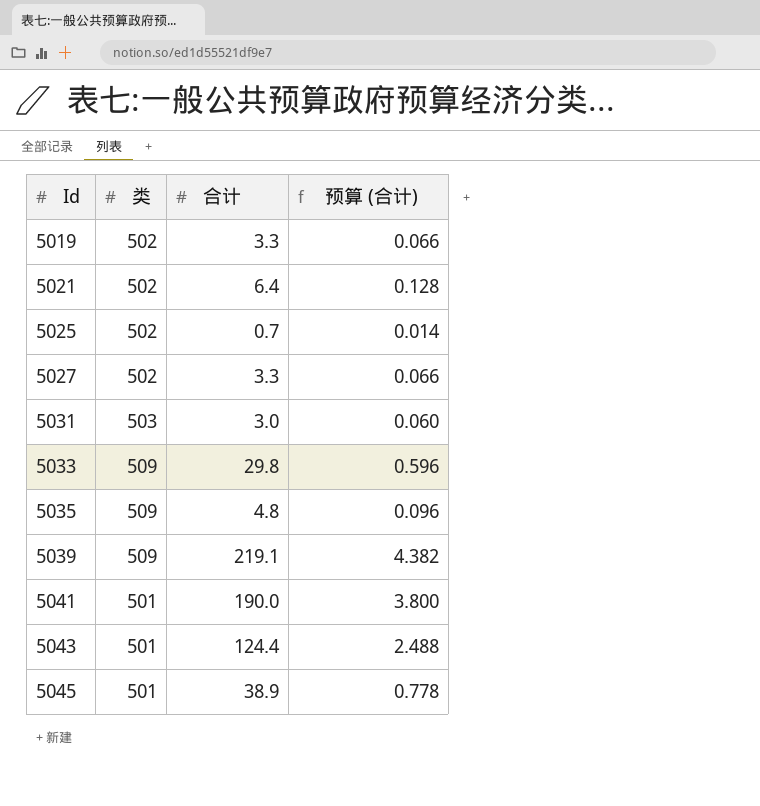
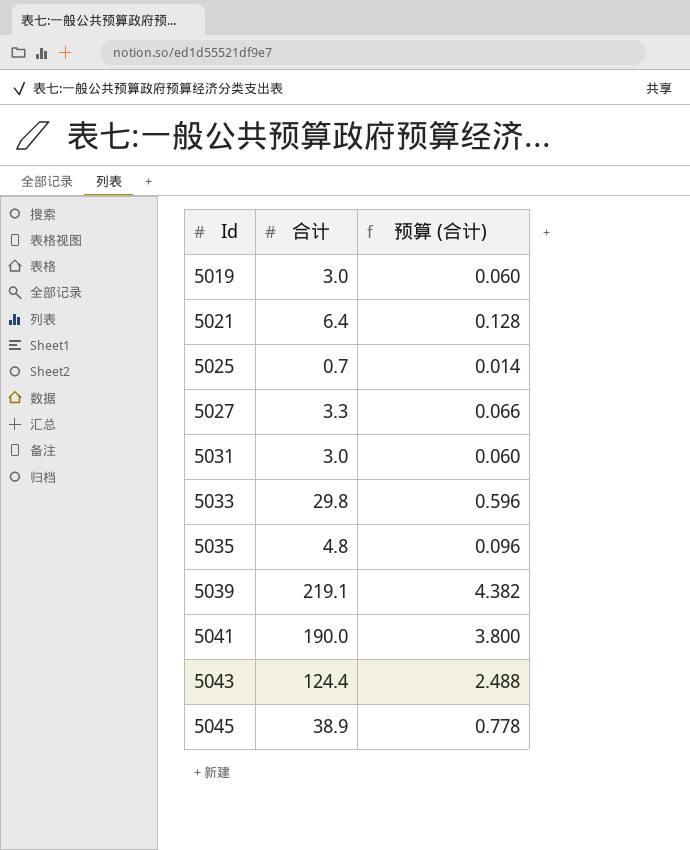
column 类 | position: 2 -> none
5019 | 合计: 3.3 -> 3.0
5019 | 预算 (合计): 0.066 -> 0.060

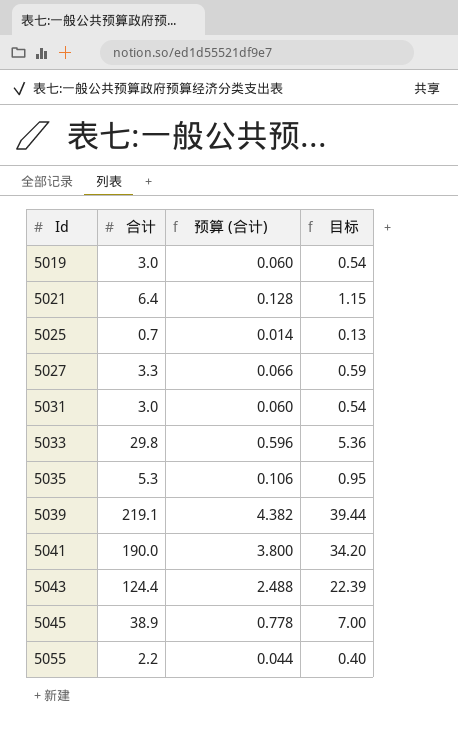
column 目标 | formula: none -> [合计] * 0.18
5035 | 合计: 4.8 -> 5.3
5035 | 预算 (合计): 0.096 -> 0.106
row 5055: none -> 2.2 | 0.044 | 0.40

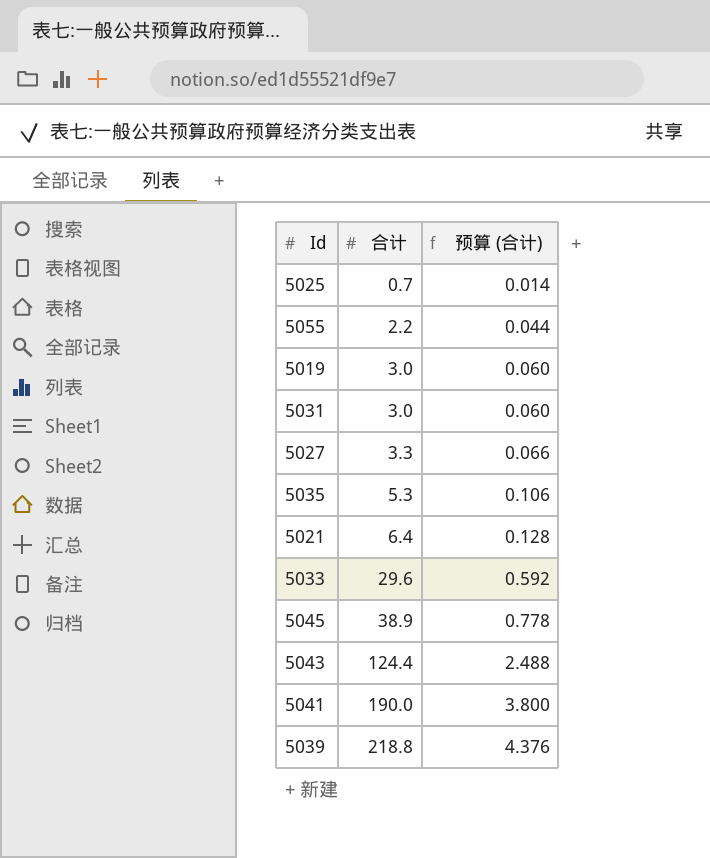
row order: Id ascending -> 合计 ascending
column 目标 | formula: [合计] * 0.18 -> none
5033 | 合计: 29.8 -> 29.6
5033 | 预算 (合计): 0.596 -> 0.592
5039 | 合计: 219.1 -> 218.8
5039 | 预算 (合计): 4.382 -> 4.376

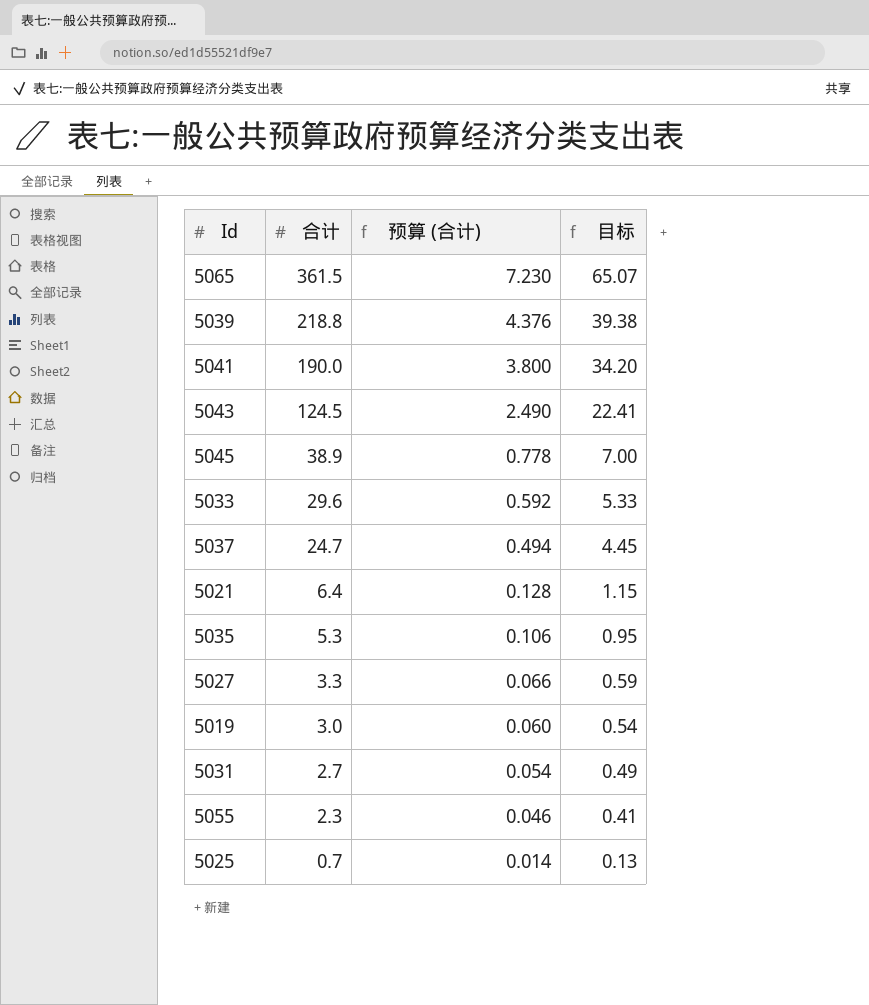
row order: 合计 ascending -> 合计 descending
column 目标 | formula: none -> [合计] * 0.18
row 5065: none -> 361.5 | 7.230 | 65.07
5043 | 合计: 124.4 -> 124.5
5043 | 预算 (合计): 2.488 -> 2.490
row 5037: none -> 24.7 | 0.494 | 4.45
5031 | 合计: 3.0 -> 2.7
5031 | 预算 (合计): 0.060 -> 0.054
5055 | 合计: 2.2 -> 2.3
5055 | 预算 (合计): 0.044 -> 0.046

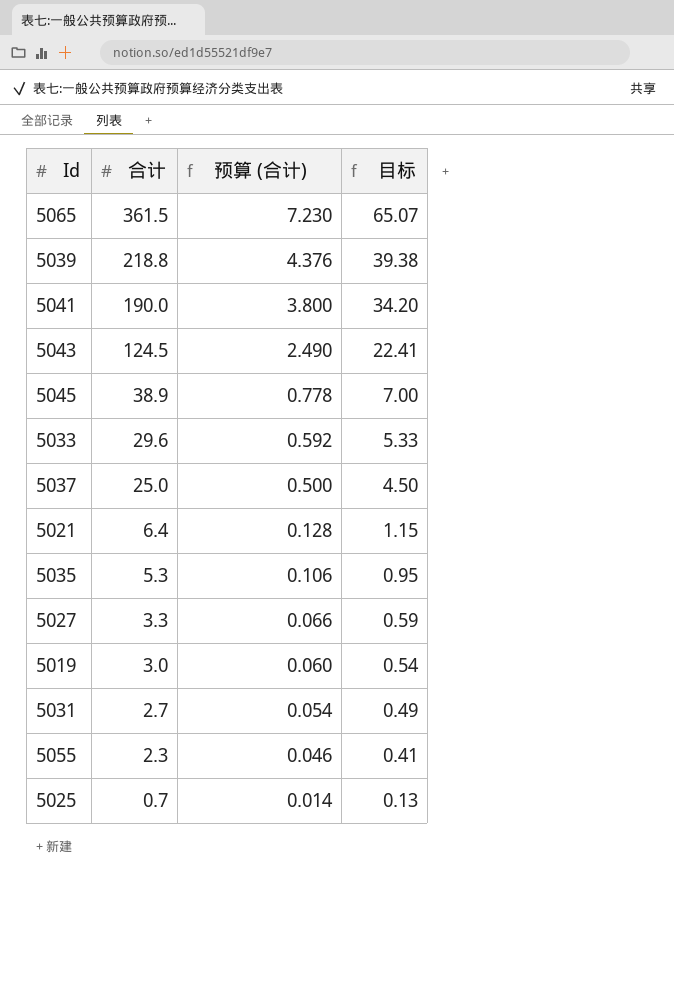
5037 | 合计: 24.7 -> 25.0
5037 | 预算 (合计): 0.494 -> 0.500
5037 | 目标: 4.45 -> 4.50

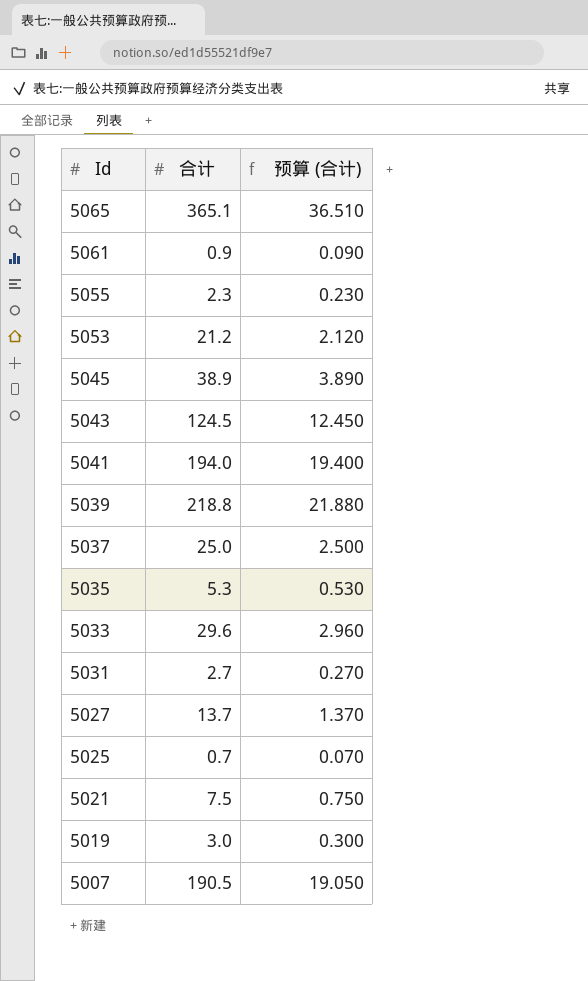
row order: 合计 descending -> Id descending
column 目标 | formula: [合计] * 0.18 -> none
column 预算 (合计) | formula: [合计] * 0.02 -> [合计] * 0.1
5065 | 合计: 361.5 -> 365.1
row 5061: none -> 0.9 | 0.090
row 5053: none -> 21.2 | 2.120
5041 | 合计: 190.0 -> 194.0
5027 | 合计: 3.3 -> 13.7
5021 | 合计: 6.4 -> 7.5
row 5007: none -> 190.5 | 19.050

